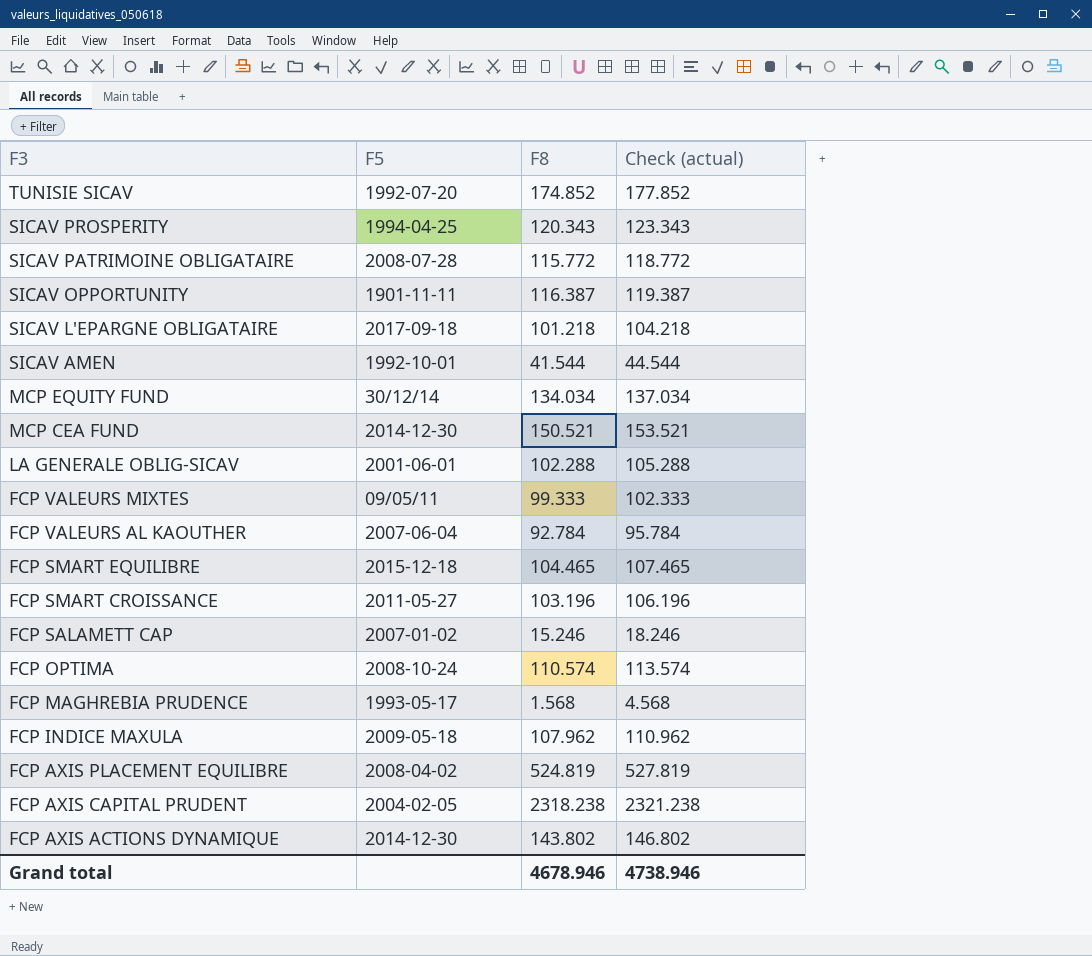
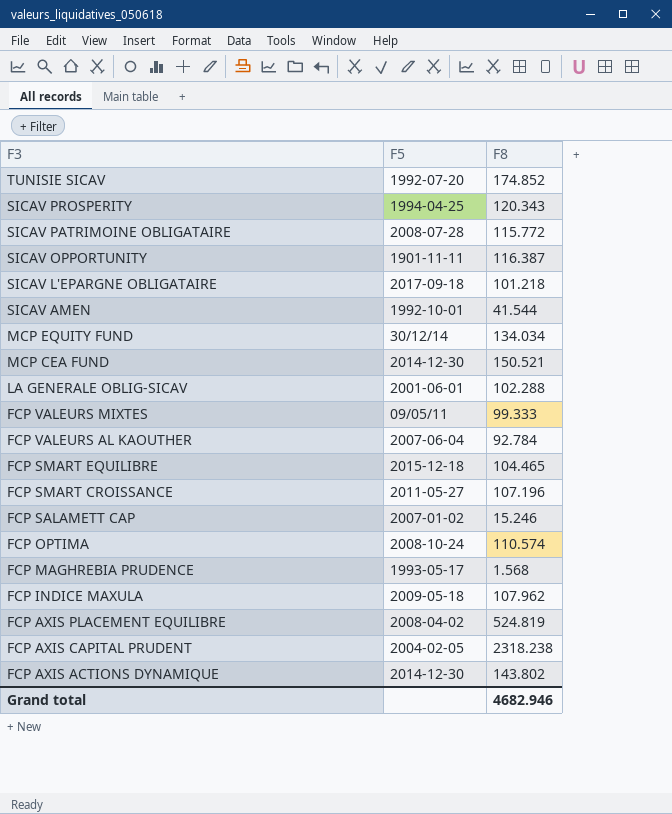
column Check (actual) | formula: [F8] + 3 -> none
FCP SMART CROISSANCE | F8: 103.196 -> 107.196
Grand total | F8: 4678.946 -> 4682.946

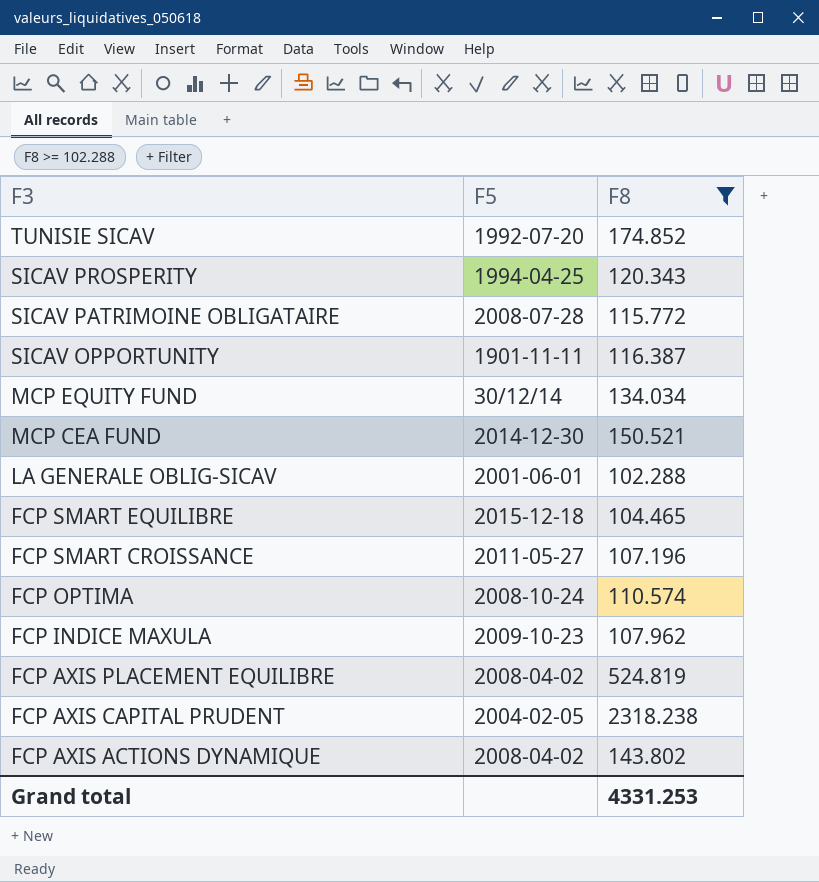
filter: none -> F8 >= 102.288
FCP INDICE MAXULA | F5: 2009-05-18 -> 2009-10-23
FCP AXIS ACTIONS DYNAMIQUE | F5: 2014-12-30 -> 2008-04-02
Grand total | F8: 4682.946 -> 4331.253

